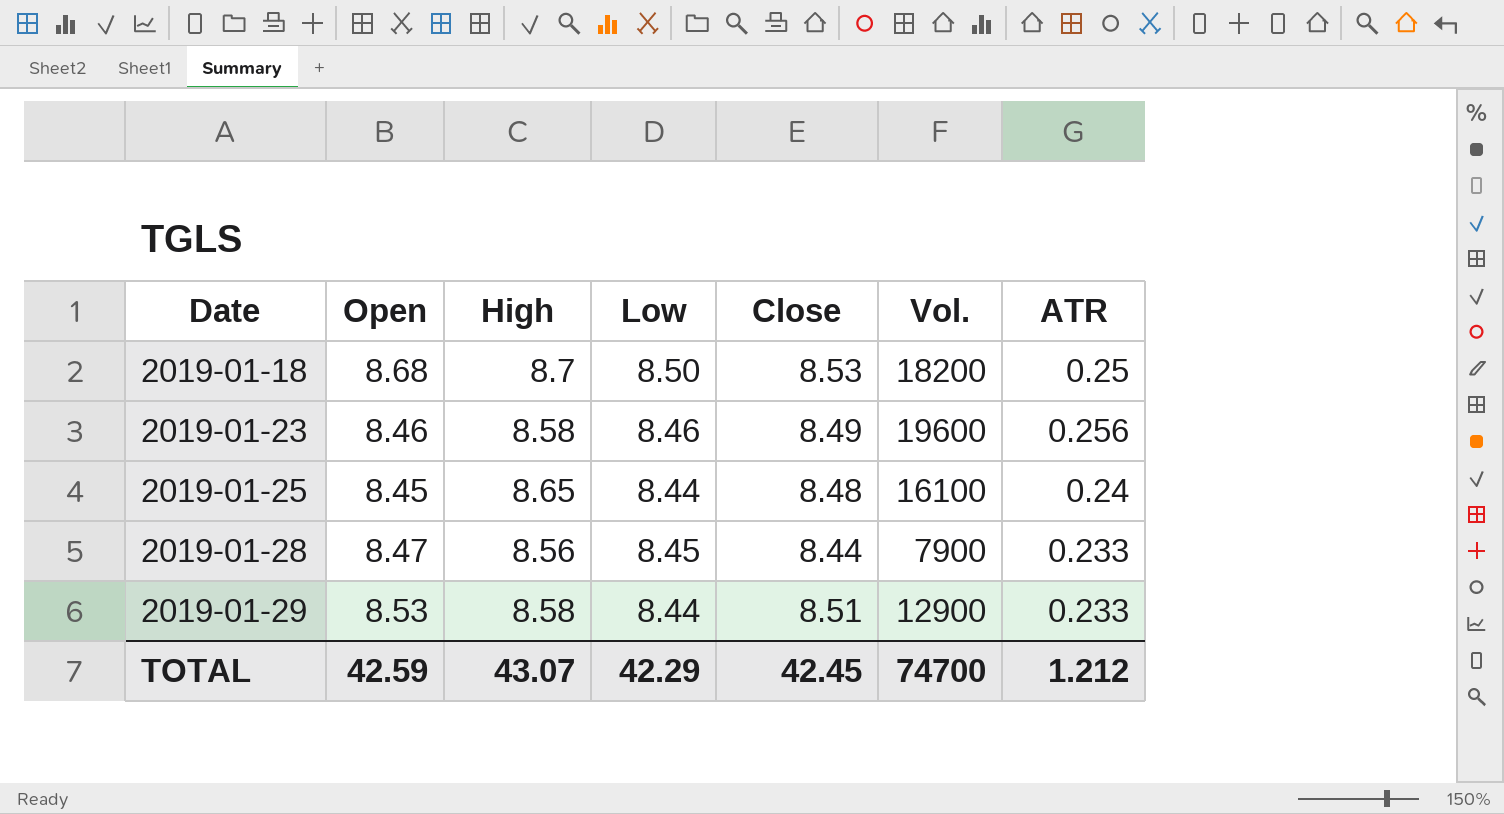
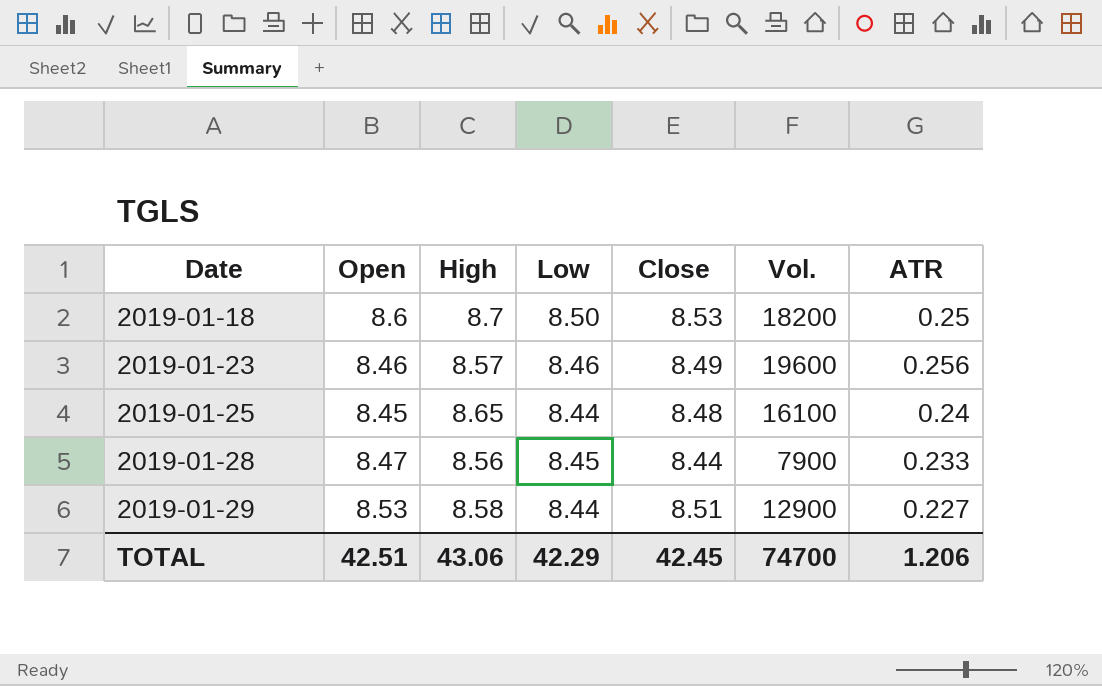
2019-01-18 | Open: 8.68 -> 8.6
2019-01-23 | High: 8.58 -> 8.57
2019-01-29 | ATR: 0.233 -> 0.227
TOTAL | Open: 42.59 -> 42.51
TOTAL | High: 43.07 -> 43.06
TOTAL | ATR: 1.212 -> 1.206

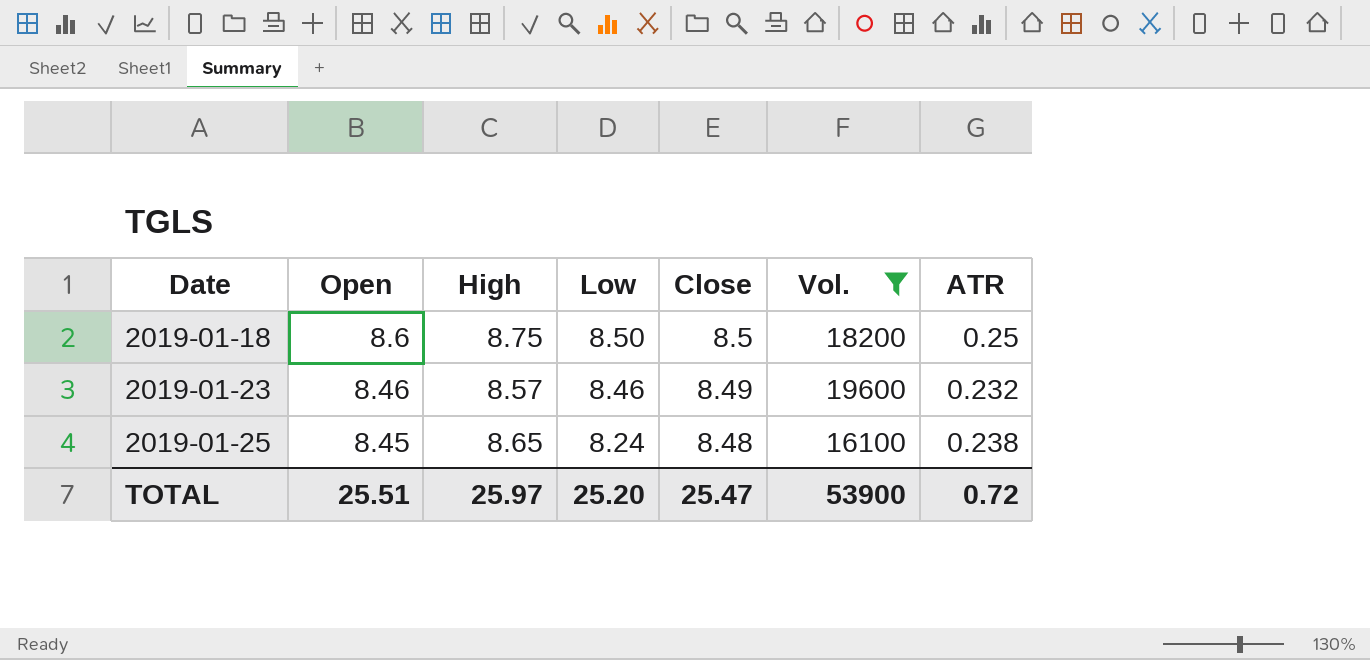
filter: none -> Vol. >= 16100
2019-01-18 | High: 8.7 -> 8.75
2019-01-18 | Close: 8.53 -> 8.5
2019-01-23 | ATR: 0.256 -> 0.232
2019-01-25 | Low: 8.44 -> 8.24
2019-01-25 | ATR: 0.24 -> 0.238
TOTAL | Open: 42.51 -> 25.51
TOTAL | High: 43.06 -> 25.97
TOTAL | Low: 42.29 -> 25.20
TOTAL | Close: 42.45 -> 25.47
TOTAL | Vol.: 74700 -> 53900
TOTAL | ATR: 1.206 -> 0.72

